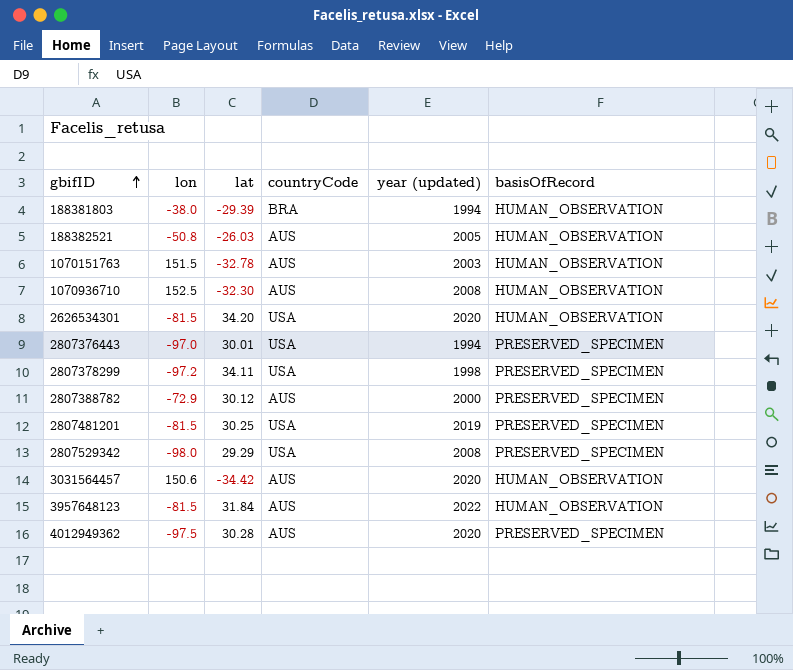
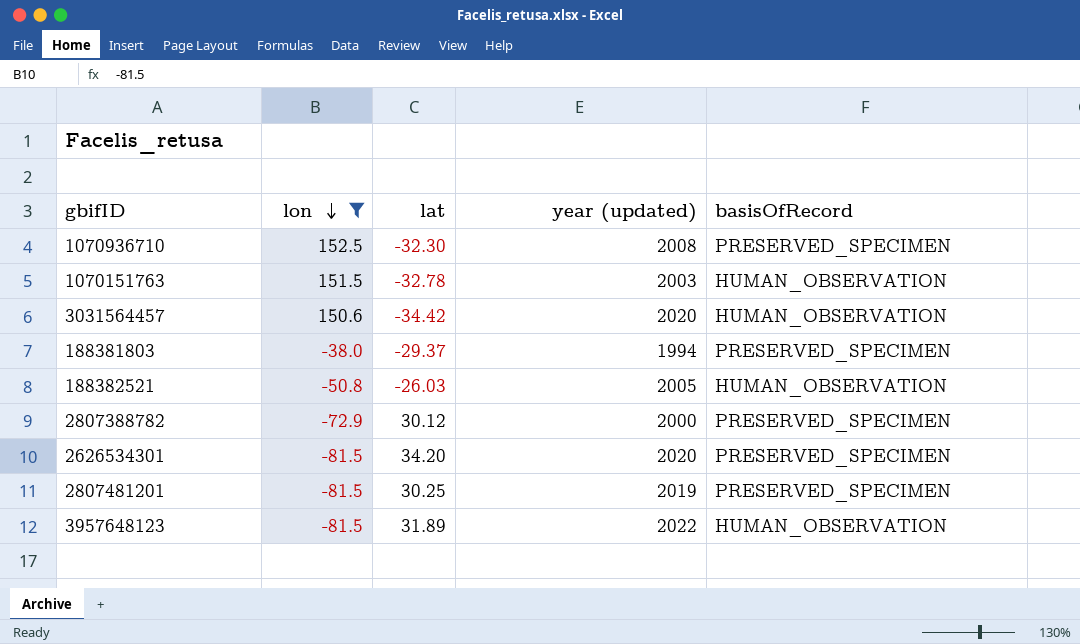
filter: none -> lon >= -81.5
row order: gbifID ascending -> lon descending
column countryCode | position: 4 -> none
1070936710 | basisOfRecord: HUMAN_OBSERVATION -> PRESERVED_SPECIMEN
188381803 | lat: -29.39 -> -29.37
188381803 | basisOfRecord: HUMAN_OBSERVATION -> PRESERVED_SPECIMEN
2626534301 | basisOfRecord: HUMAN_OBSERVATION -> PRESERVED_SPECIMEN
3957648123 | lat: 31.84 -> 31.89

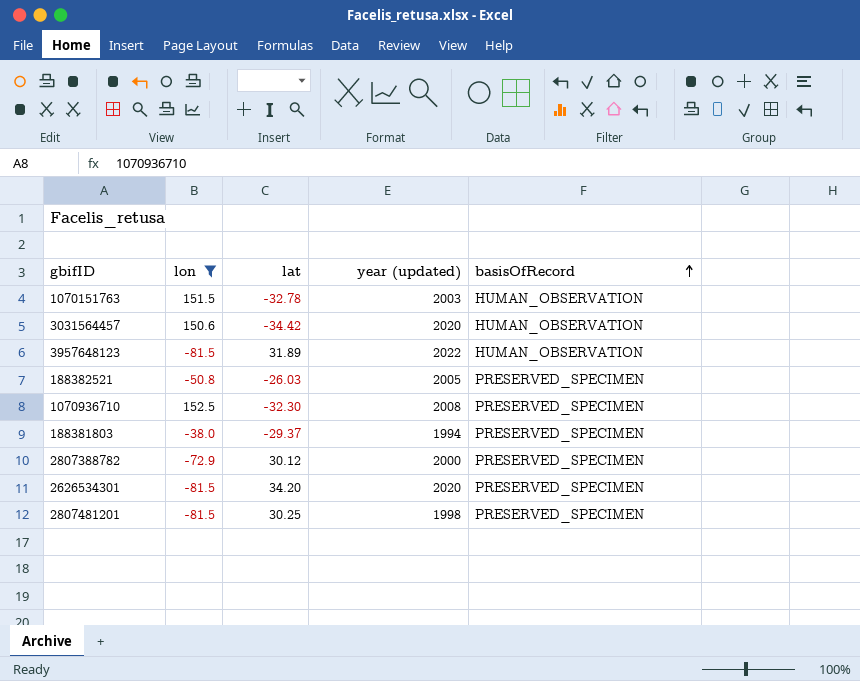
row order: lon descending -> basisOfRecord ascending
188382521 | basisOfRecord: HUMAN_OBSERVATION -> PRESERVED_SPECIMEN
2807481201 | year (updated): 2019 -> 1998

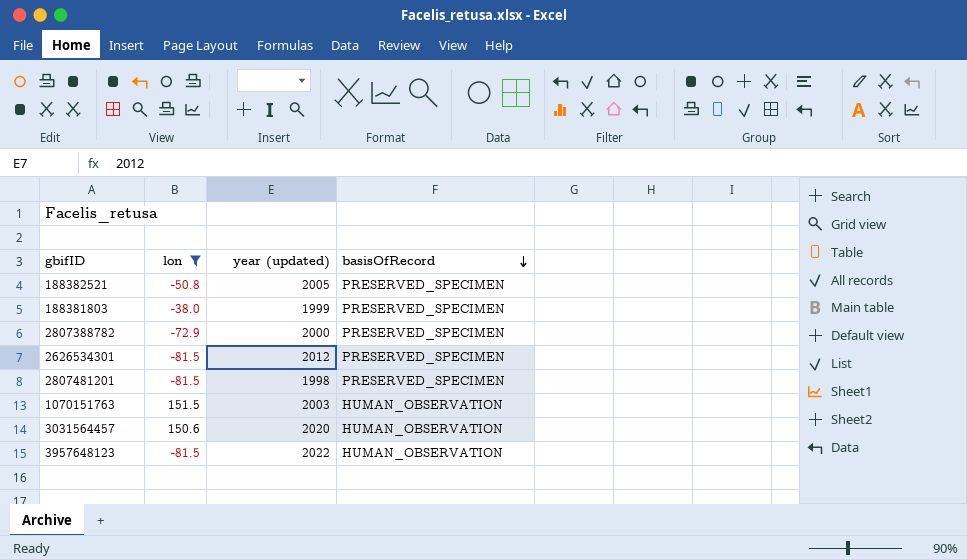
row order: basisOfRecord ascending -> basisOfRecord descending
column lat | position: 3 -> none
row 1070936710: 152.5 | -32.30 | 2008 | PRESERVED_SPECIMEN -> none
188381803 | year (updated): 1994 -> 1999
2626534301 | year (updated): 2020 -> 2012

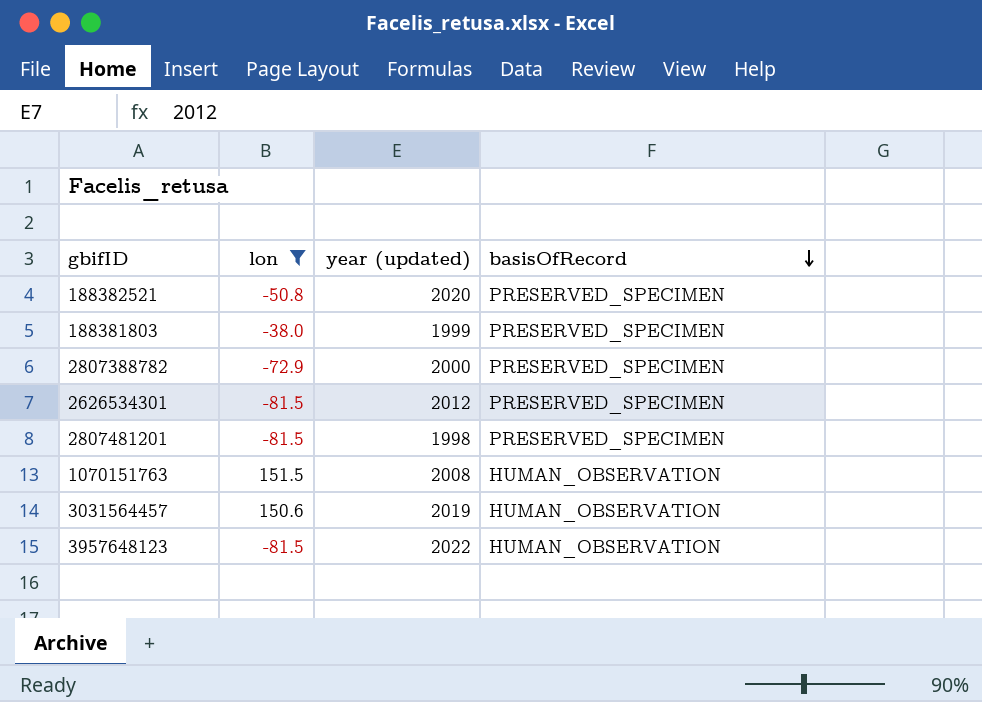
188382521 | year (updated): 2005 -> 2020
1070151763 | year (updated): 2003 -> 2008
3031564457 | year (updated): 2020 -> 2019

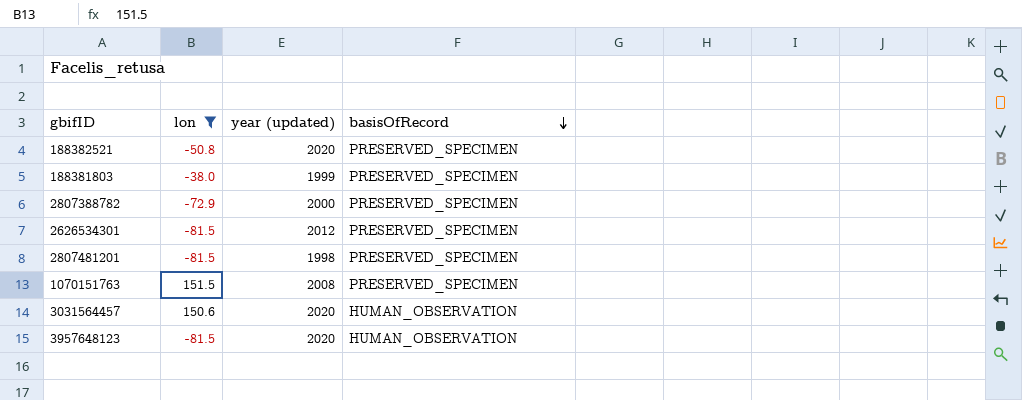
1070151763 | basisOfRecord: HUMAN_OBSERVATION -> PRESERVED_SPECIMEN
3031564457 | year (updated): 2019 -> 2020
3957648123 | year (updated): 2022 -> 2020

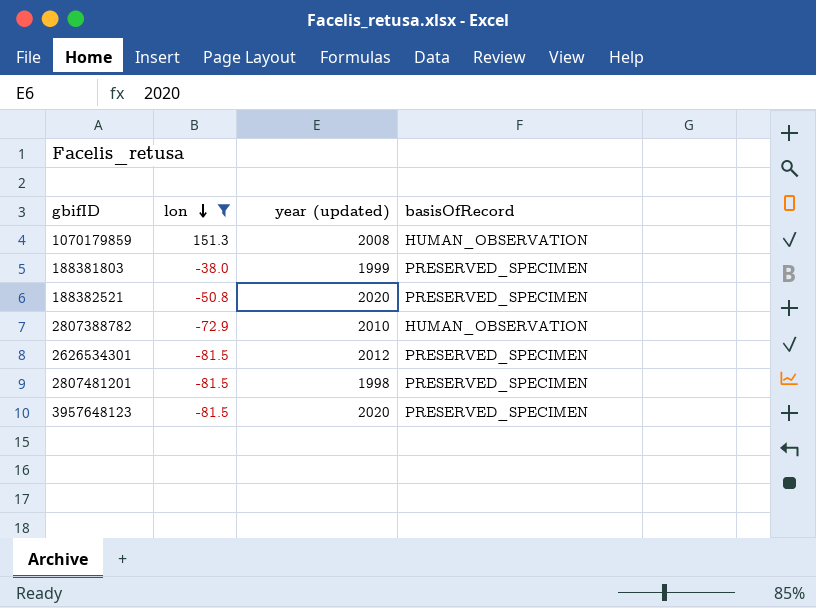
row order: basisOfRecord descending -> lon descending
row 1070151763: 151.5 | 2008 | PRESERVED_SPECIMEN -> none
row 3031564457: 150.6 | 2020 | HUMAN_OBSERVATION -> none
row 1070179859: none -> 151.3 | 2008 | HUMAN_OBSERVATION
2807388782 | year (updated): 2000 -> 2010
2807388782 | basisOfRecord: PRESERVED_SPECIMEN -> HUMAN_OBSERVATION
3957648123 | basisOfRecord: HUMAN_OBSERVATION -> PRESERVED_SPECIMEN

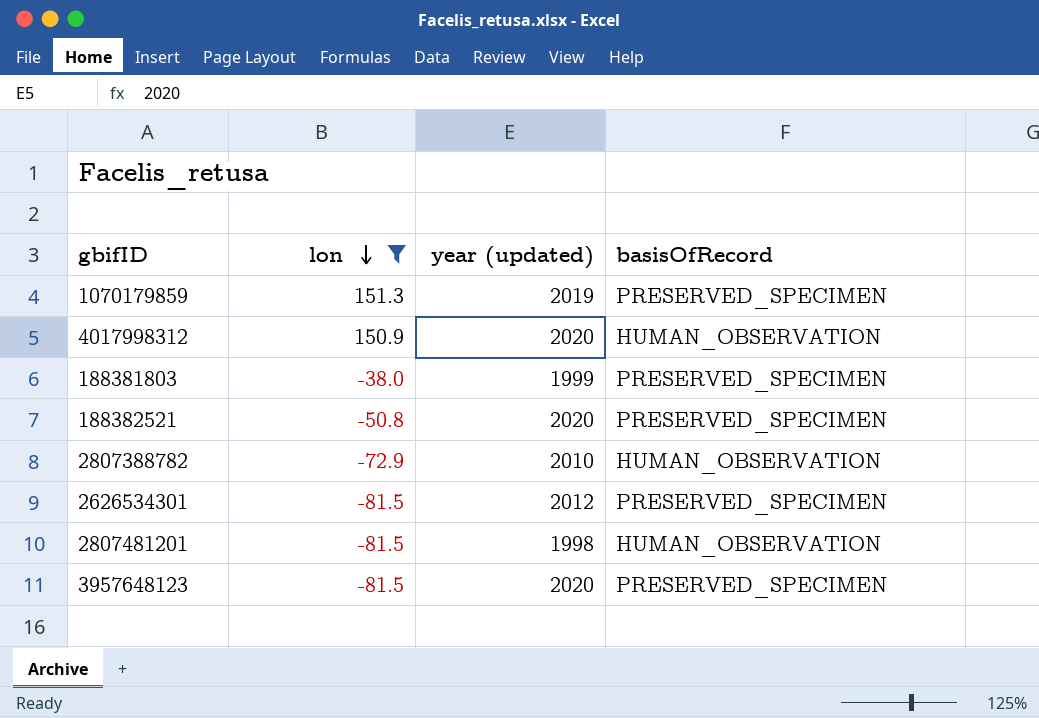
1070179859 | year (updated): 2008 -> 2019
1070179859 | basisOfRecord: HUMAN_OBSERVATION -> PRESERVED_SPECIMEN
row 4017998312: none -> 150.9 | 2020 | HUMAN_OBSERVATION
2807481201 | basisOfRecord: PRESERVED_SPECIMEN -> HUMAN_OBSERVATION

